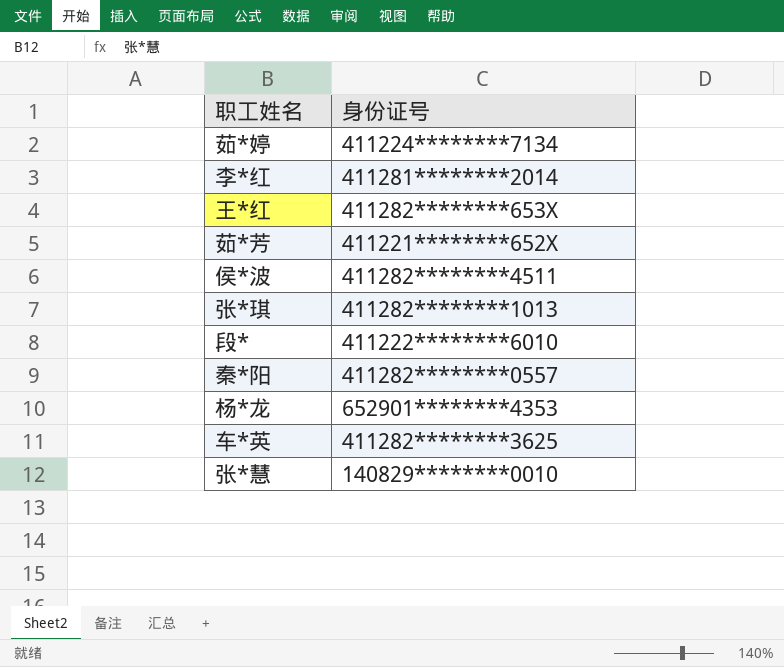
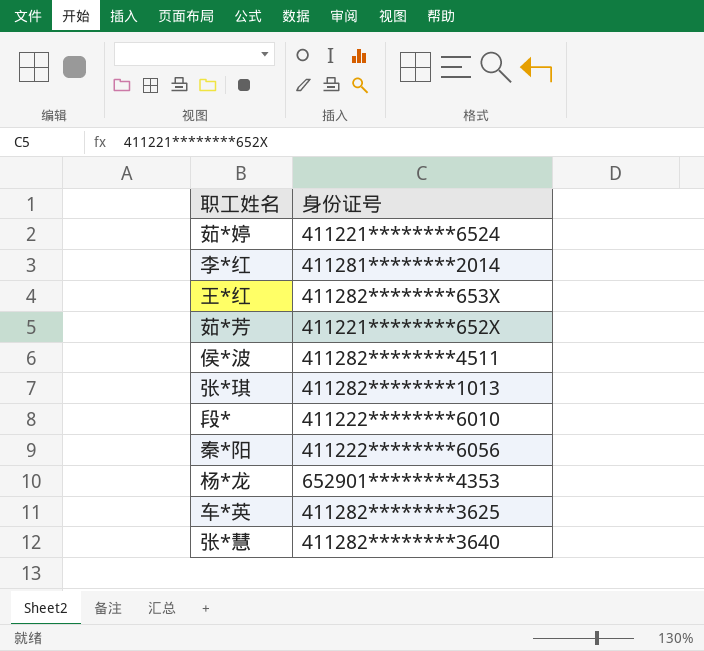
茹*婷 | 身份证号: 411224********7134 -> 411221********6524
秦*阳 | 身份证号: 411282********0557 -> 411222********6056
张*慧 | 身份证号: 140829********0010 -> 411282********3640

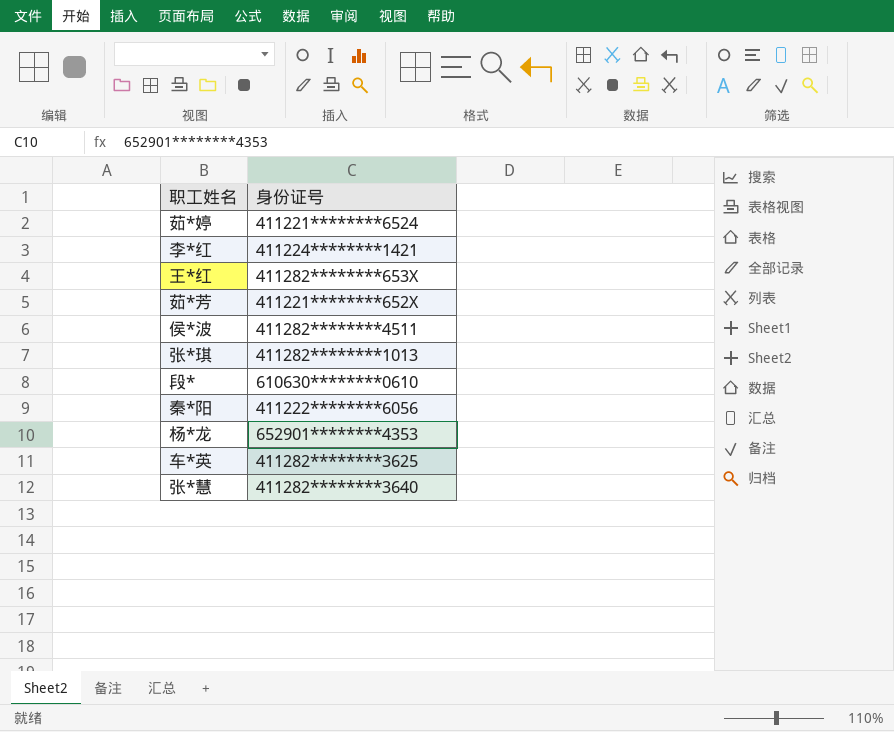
李*红 | 身份证号: 411281********2014 -> 411224********1421
段* | 身份证号: 411222********6010 -> 610630********0610

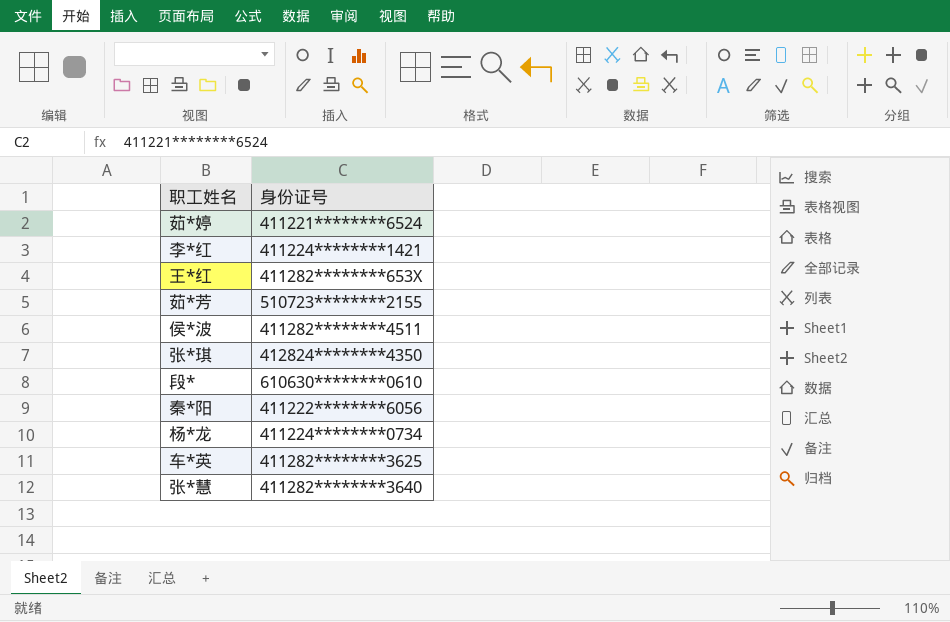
茹*芳 | 身份证号: 411221********652X -> 510723********2155
张*琪 | 身份证号: 411282********1013 -> 412824********4350
杨*龙 | 身份证号: 652901********4353 -> 411224********0734

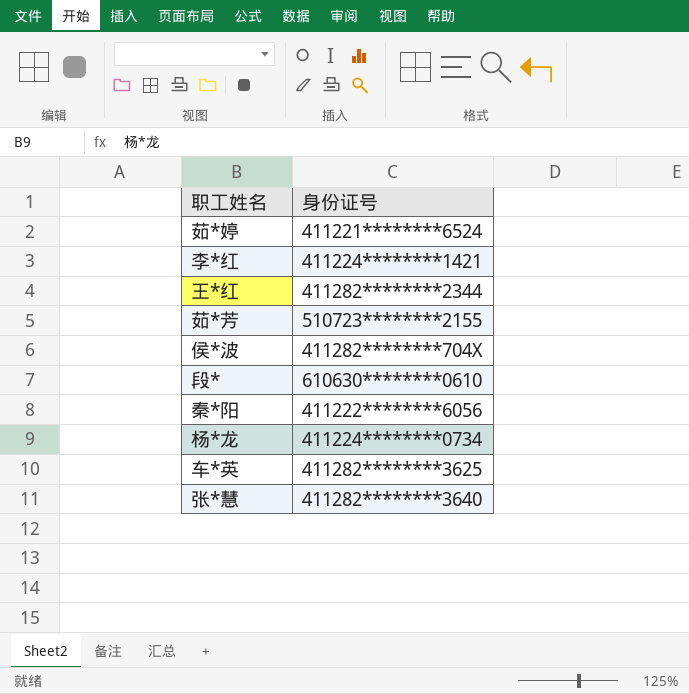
row 张*琪: 412824********4350 -> none
王*红 | 身份证号: 411282********653X -> 411282********2344
侯*波 | 身份证号: 411282********4511 -> 411282********704X

